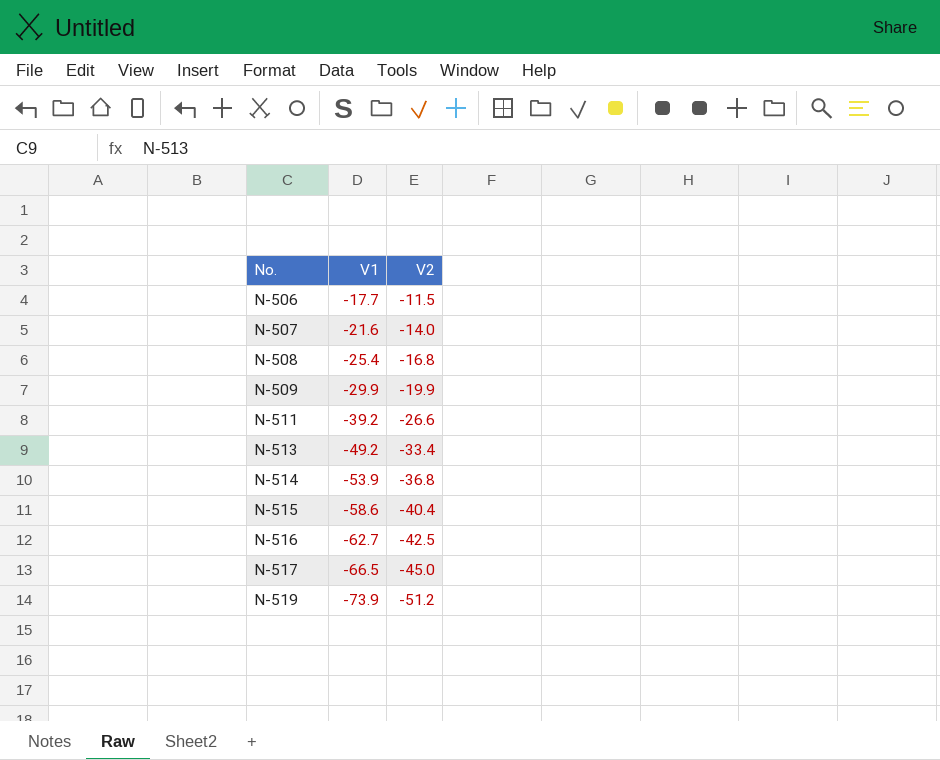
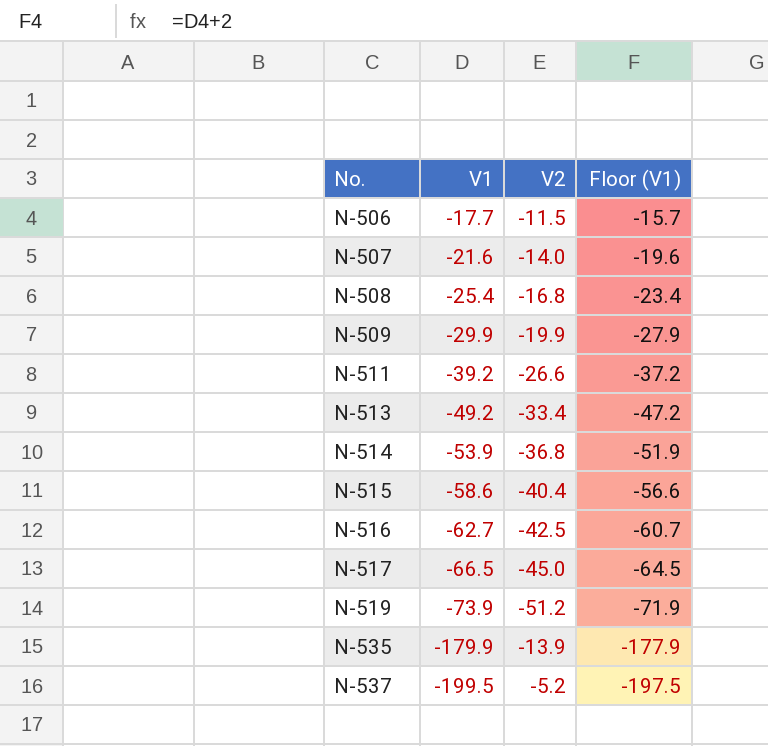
column Floor (V1) | formula: none -> [V1] + 2
row N-535: none -> -179.9 | -13.9 | -177.9
row N-537: none -> -199.5 | -5.2 | -197.5

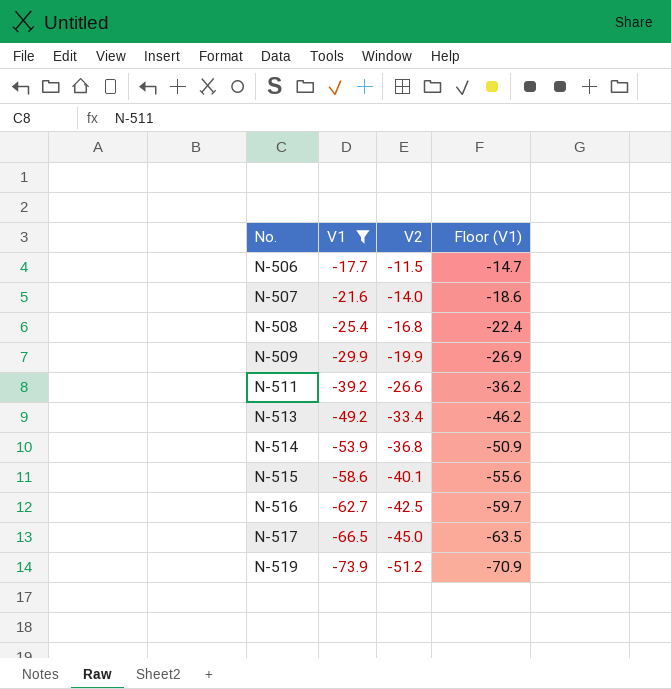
filter: none -> V1 >= -73.9
column Floor (V1) | formula: [V1] + 2 -> [V1] + 3
N-515 | V2: -40.4 -> -40.1

